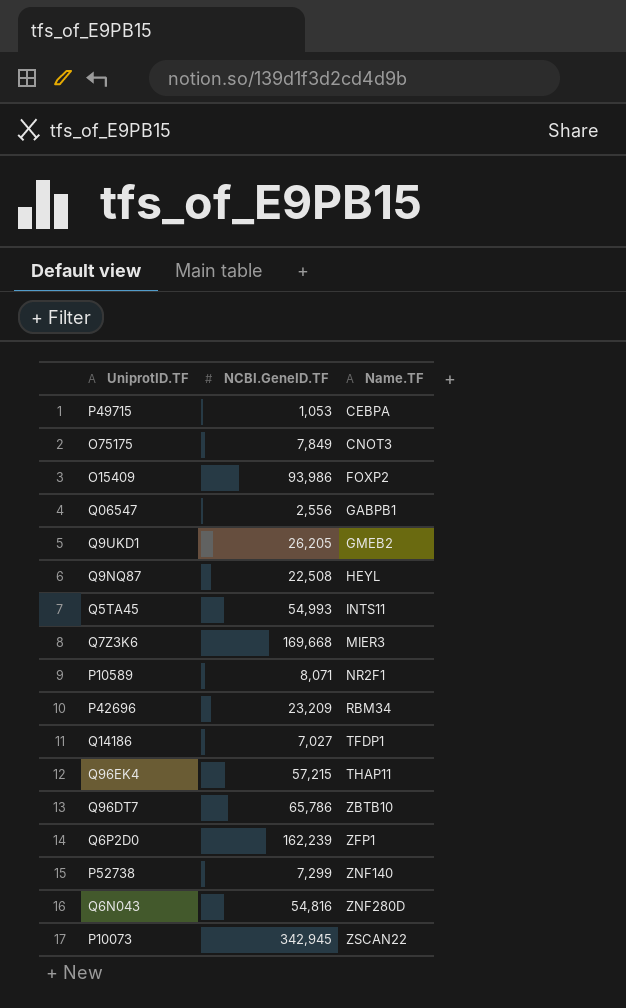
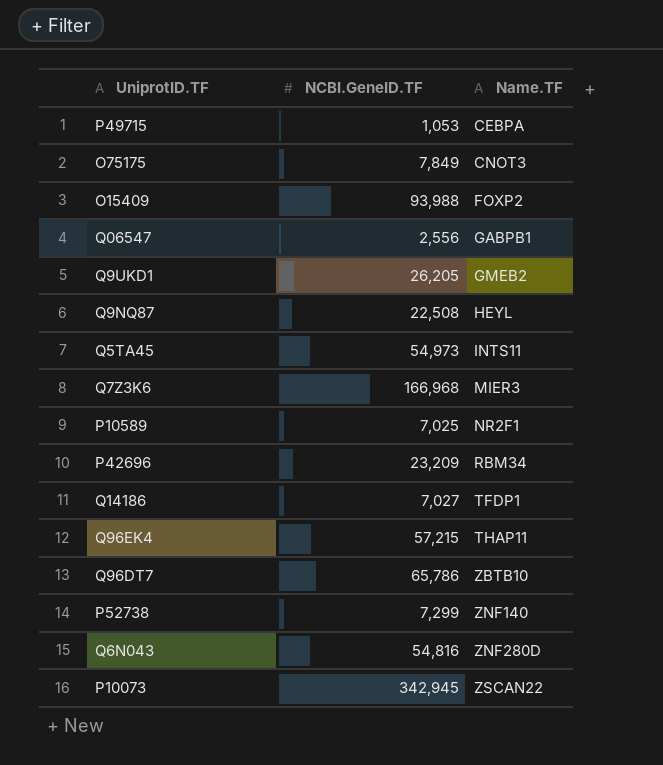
row Q6P2D0: 162,239 | ZFP1 -> none
O15409 | NCBI.GeneID.TF: 93,986 -> 93,988
Q5TA45 | NCBI.GeneID.TF: 54,993 -> 54,973
Q7Z3K6 | NCBI.GeneID.TF: 169,668 -> 166,968
P10589 | NCBI.GeneID.TF: 8,071 -> 7,025

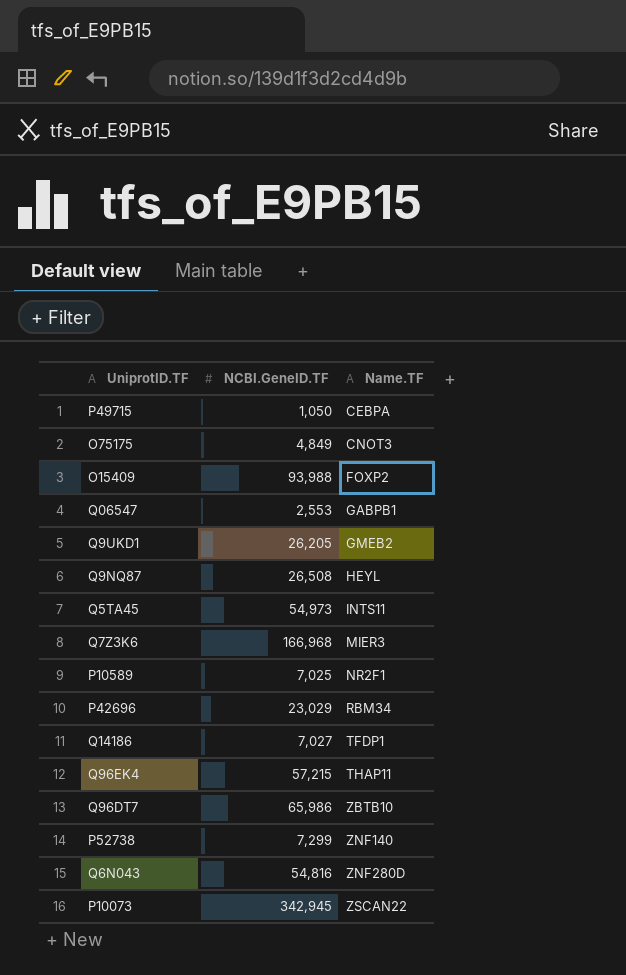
P49715 | NCBI.GeneID.TF: 1,053 -> 1,050
O75175 | NCBI.GeneID.TF: 7,849 -> 4,849
Q06547 | NCBI.GeneID.TF: 2,556 -> 2,553
Q9NQ87 | NCBI.GeneID.TF: 22,508 -> 26,508
P42696 | NCBI.GeneID.TF: 23,209 -> 23,029
Q96DT7 | NCBI.GeneID.TF: 65,786 -> 65,986

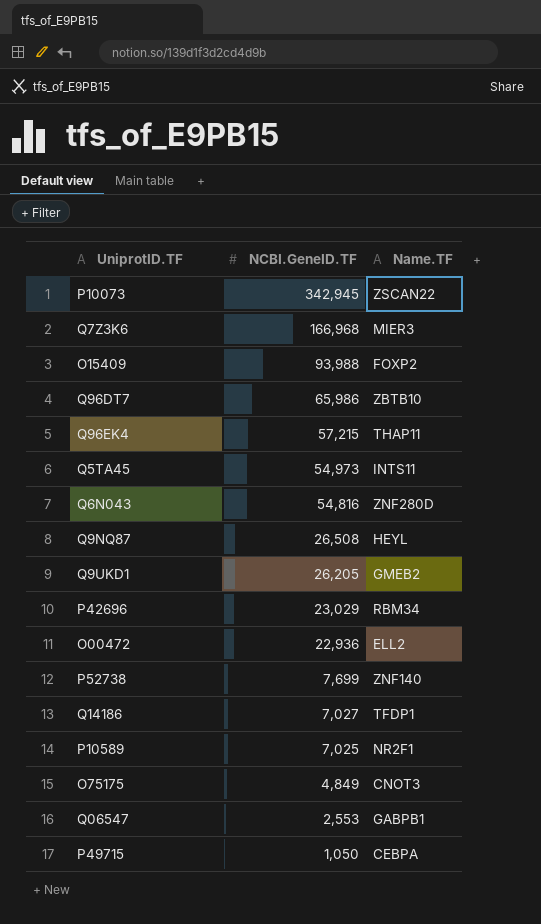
row order: Name.TF ascending -> NCBI.GeneID.TF descending
row O00472: none -> 22,936 | ELL2
P52738 | NCBI.GeneID.TF: 7,299 -> 7,699

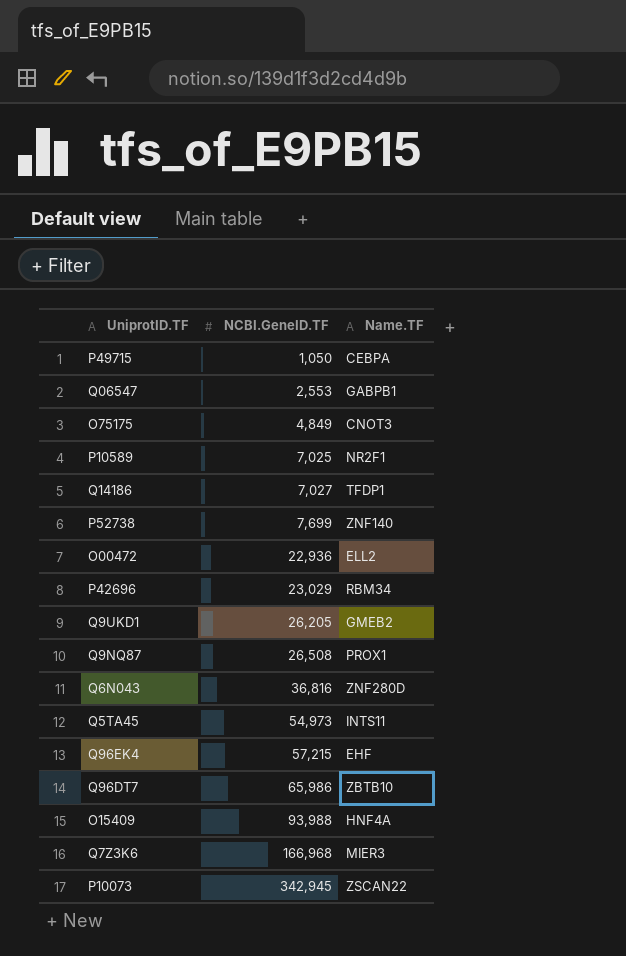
row order: NCBI.GeneID.TF descending -> NCBI.GeneID.TF ascending
Q9NQ87 | Name.TF: HEYL -> PROX1
Q6N043 | NCBI.GeneID.TF: 54,816 -> 36,816
Q96EK4 | Name.TF: THAP11 -> EHF
O15409 | Name.TF: FOXP2 -> HNF4A

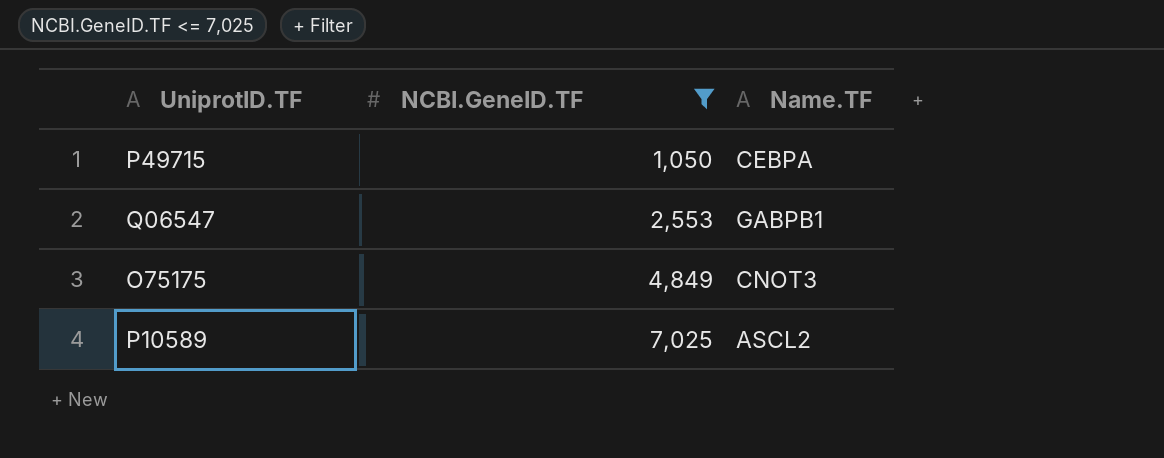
filter: none -> NCBI.GeneID.TF <= 7,025
P10589 | Name.TF: NR2F1 -> ASCL2

